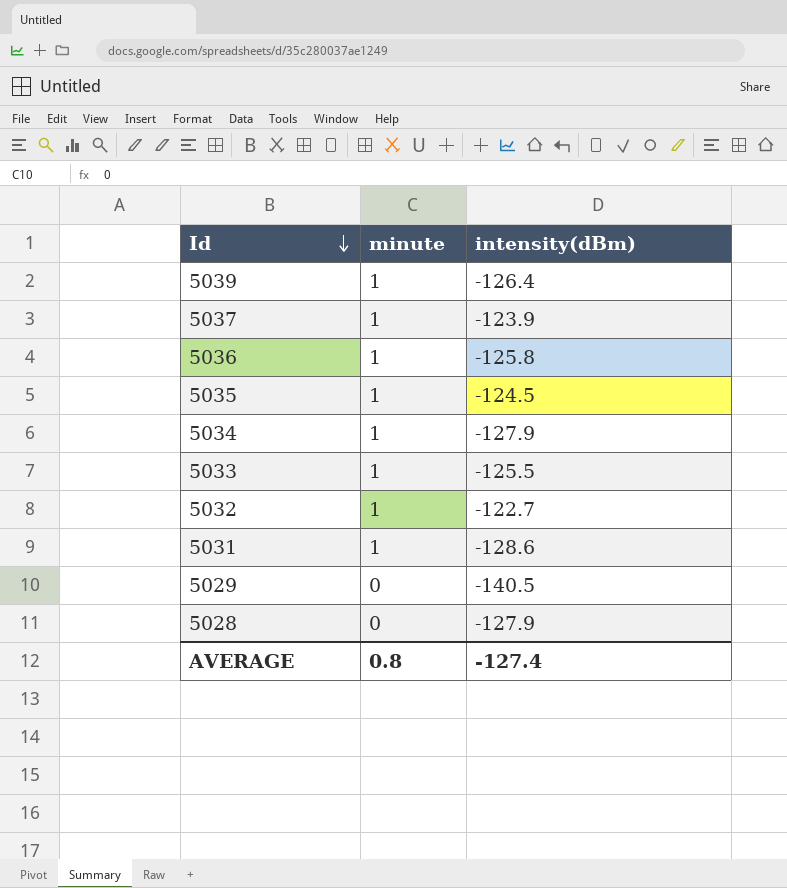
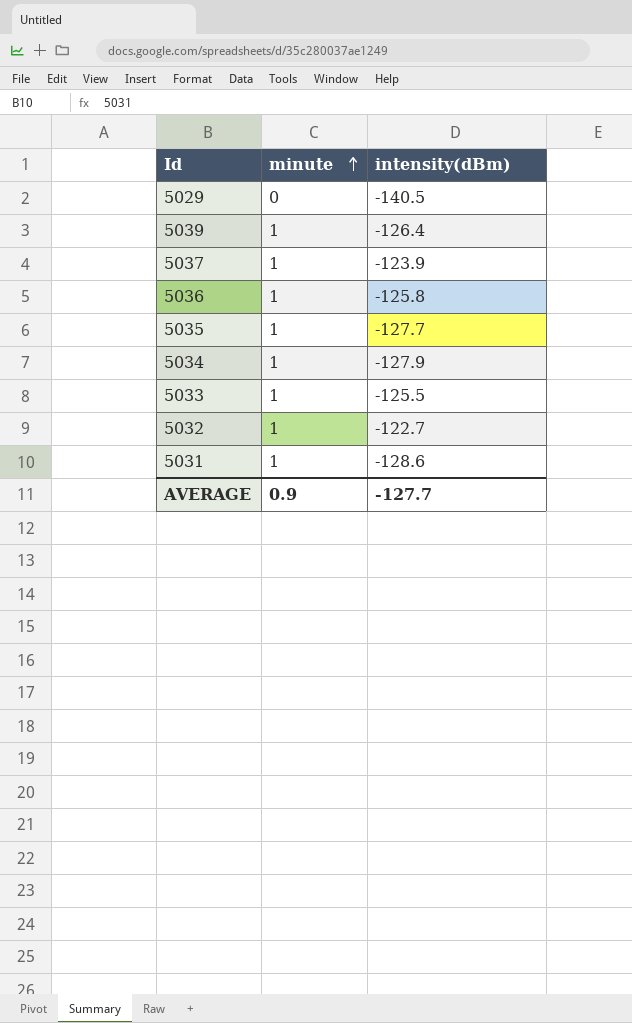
row order: Id descending -> minute ascending
row 5028: 0 | -127.9 -> none
5035 | intensity(dBm): -124.5 -> -127.7
AVERAGE | minute: 0.8 -> 0.9
AVERAGE | intensity(dBm): -127.4 -> -127.7

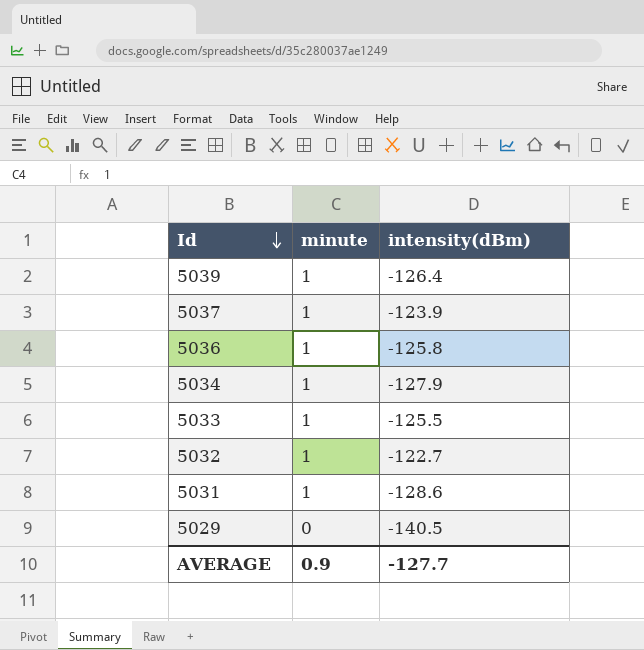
row order: minute ascending -> Id descending
row 5035: 1 | -127.7 -> none

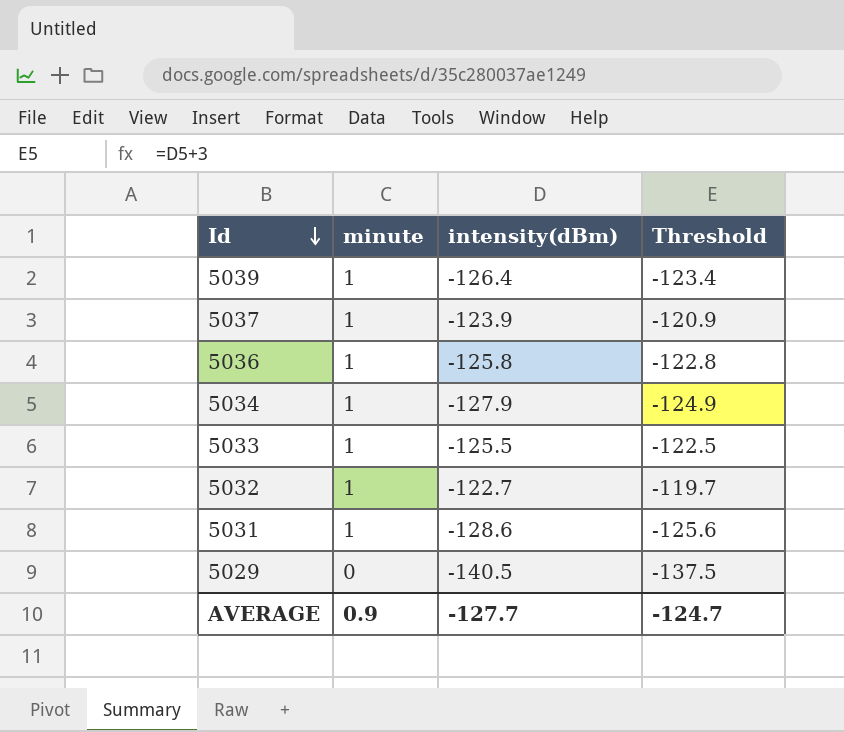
column Threshold | formula: none -> [intensity(dBm)] + 3

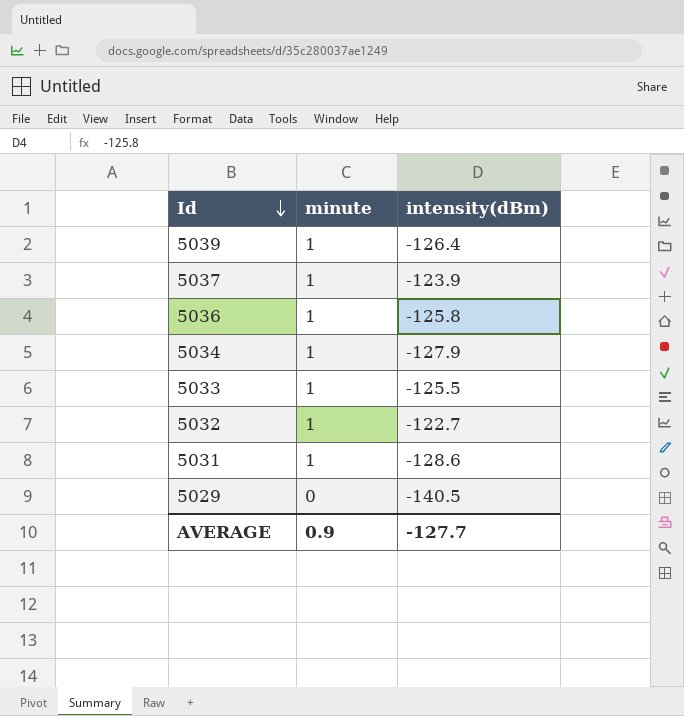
column Threshold | formula: [intensity(dBm)] + 3 -> none

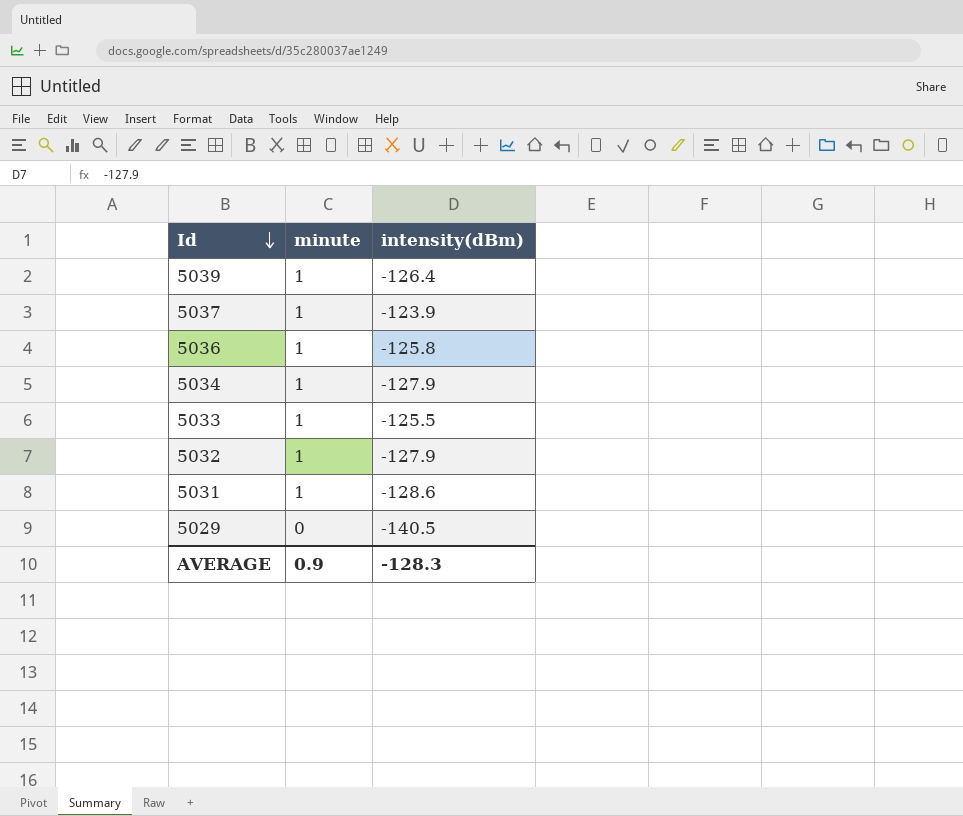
5032 | intensity(dBm): -122.7 -> -127.9
AVERAGE | intensity(dBm): -127.7 -> -128.3

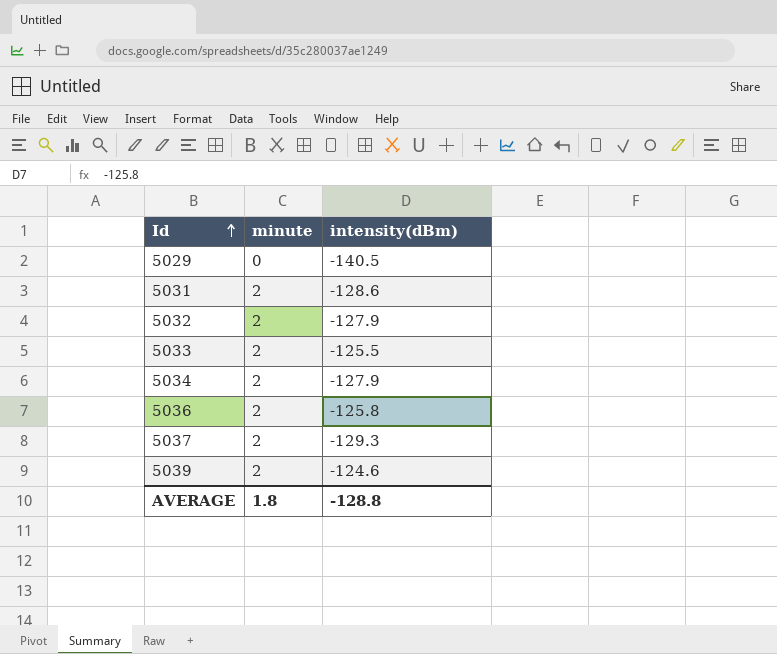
row order: Id descending -> Id ascending
5031 | minute: 1 -> 2
5032 | minute: 1 -> 2
5033 | minute: 1 -> 2
5034 | minute: 1 -> 2
5036 | minute: 1 -> 2
5037 | minute: 1 -> 2
5037 | intensity(dBm): -123.9 -> -129.3
5039 | minute: 1 -> 2
5039 | intensity(dBm): -126.4 -> -124.6
AVERAGE | minute: 0.9 -> 1.8
AVERAGE | intensity(dBm): -128.3 -> -128.8

